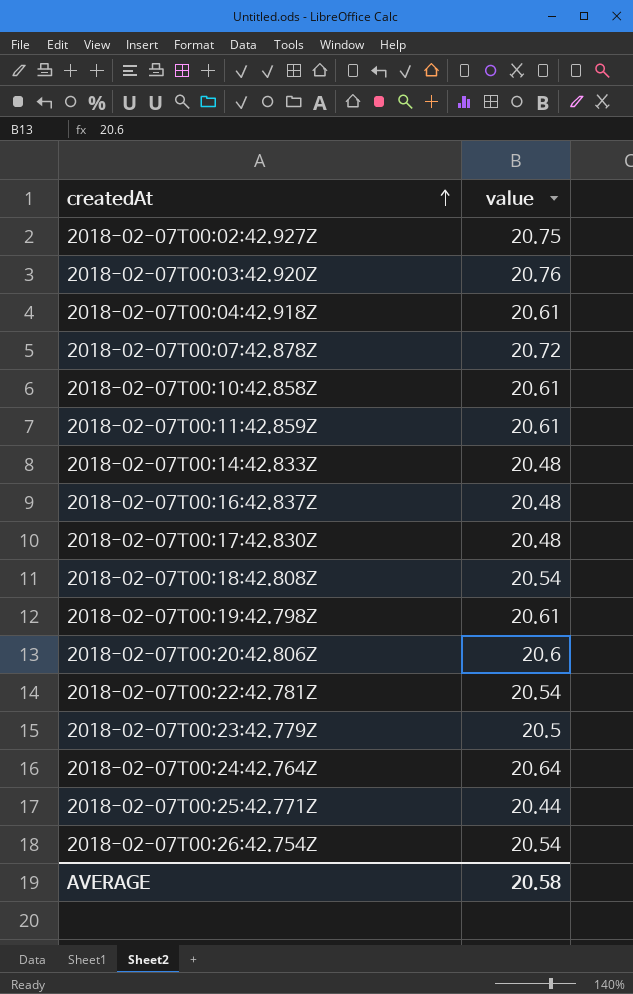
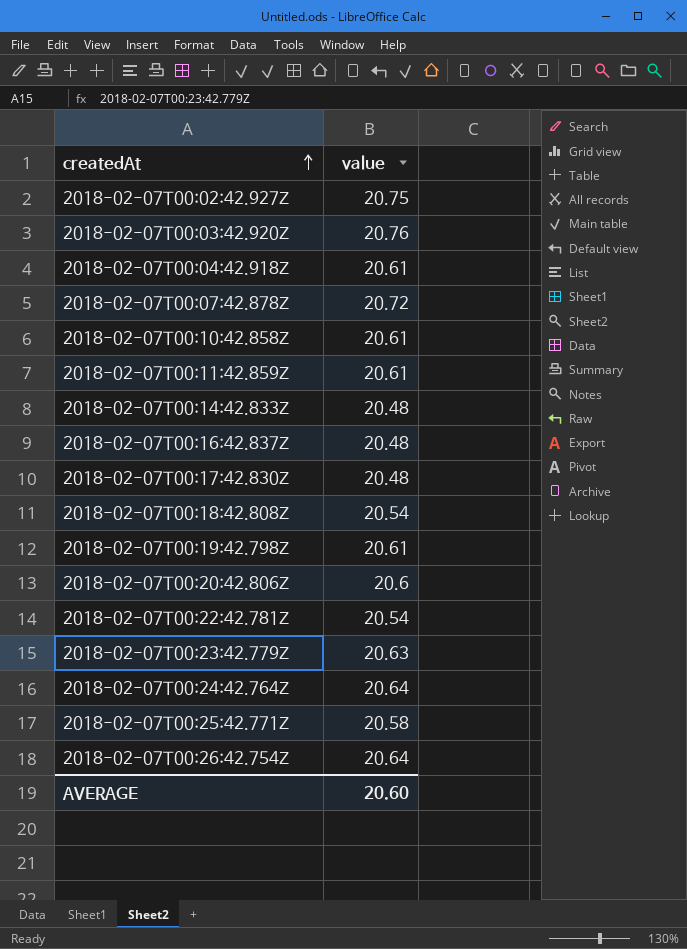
2018-02-07T00:23:42.779Z | value: 20.5 -> 20.63
2018-02-07T00:25:42.771Z | value: 20.44 -> 20.58
2018-02-07T00:26:42.754Z | value: 20.54 -> 20.64
AVERAGE | value: 20.58 -> 20.60

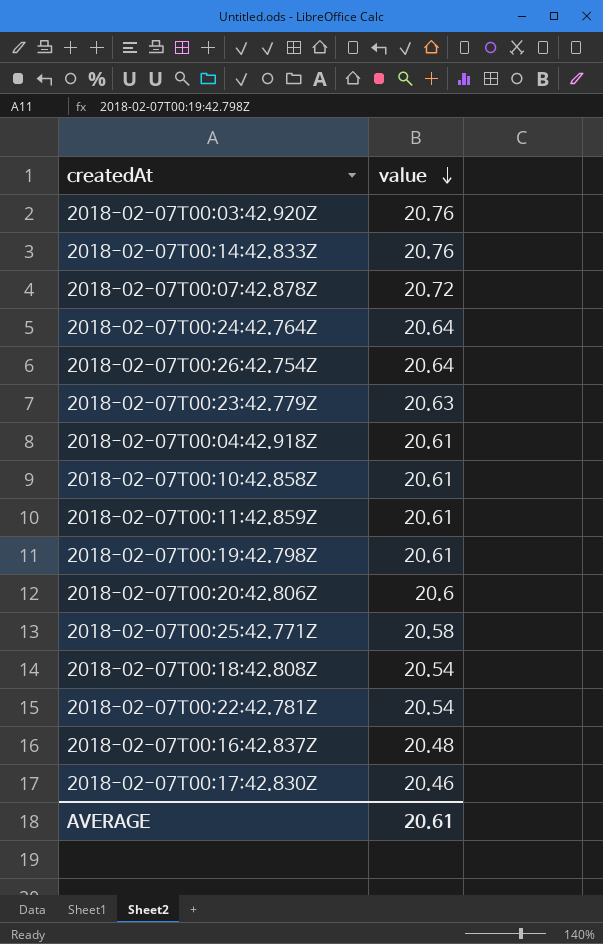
row order: createdAt ascending -> value descending
row 2018-02-07T00:02:42.927Z: 20.75 -> none
2018-02-07T00:14:42.833Z | value: 20.48 -> 20.76
2018-02-07T00:17:42.830Z | value: 20.48 -> 20.46
AVERAGE | value: 20.60 -> 20.61

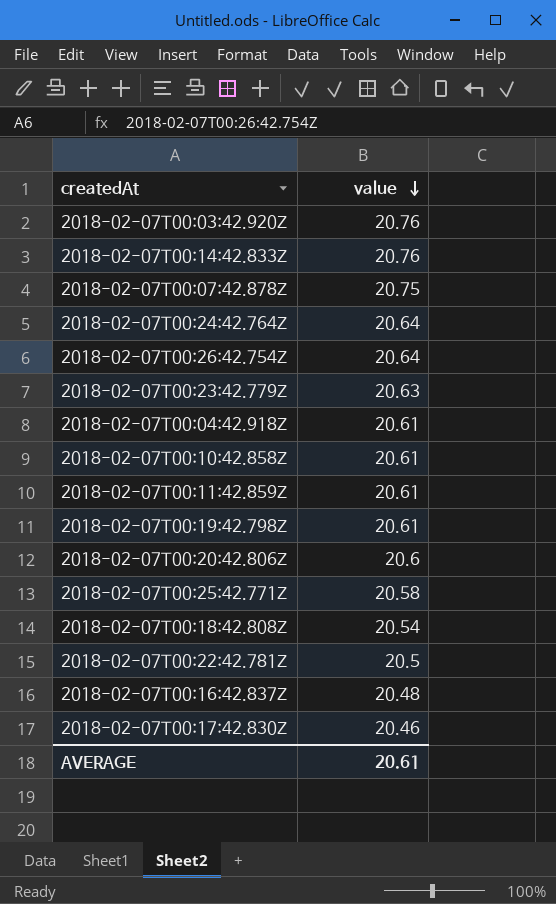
2018-02-07T00:07:42.878Z | value: 20.72 -> 20.75
2018-02-07T00:22:42.781Z | value: 20.54 -> 20.5

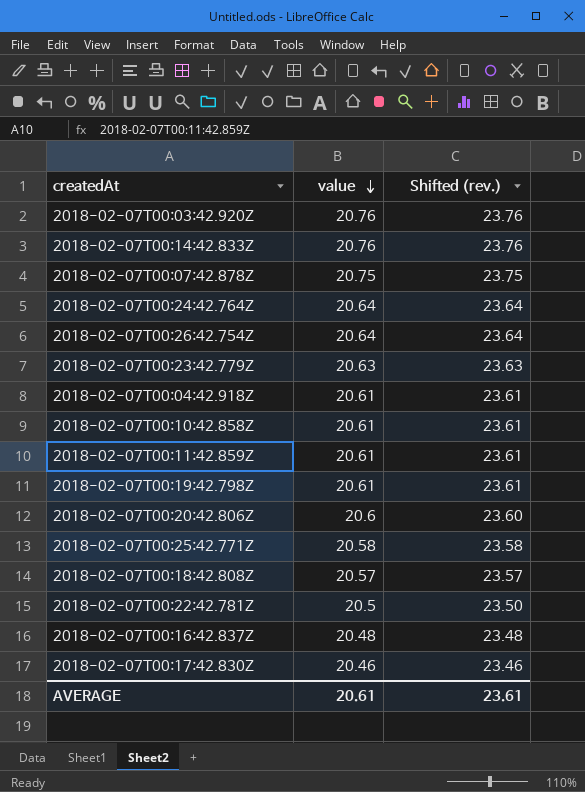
column Shifted (rev.) | formula: none -> [value] + 3
2018-02-07T00:18:42.808Z | value: 20.54 -> 20.57

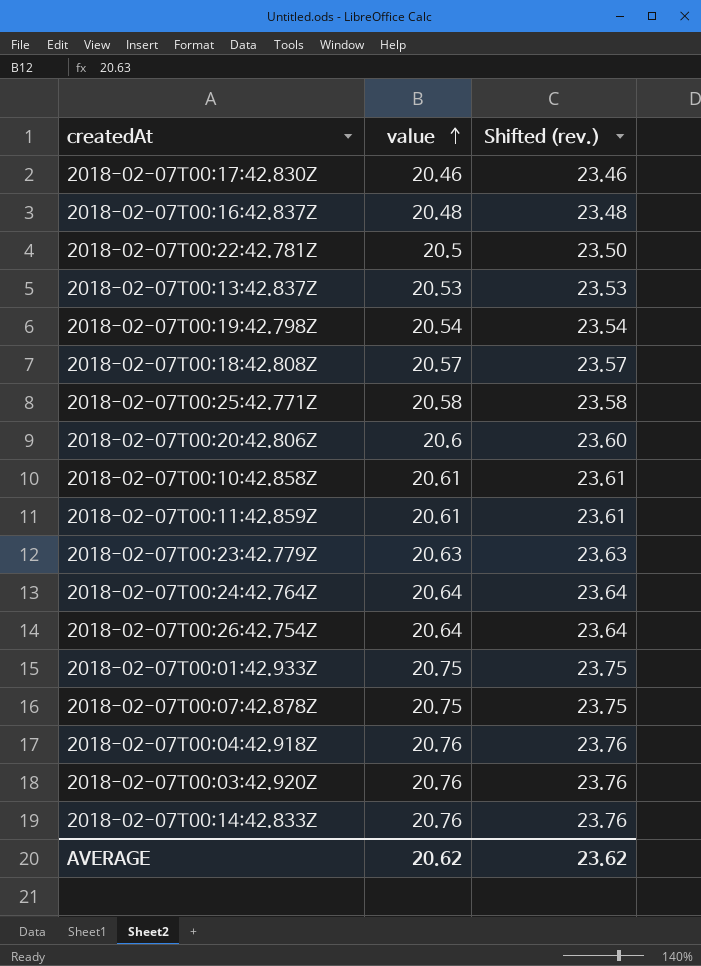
row order: value descending -> value ascending
row 2018-02-07T00:13:42.837Z: none -> 20.53 | 23.53
2018-02-07T00:19:42.798Z | value: 20.61 -> 20.54
2018-02-07T00:19:42.798Z | Shifted (rev.): 23.61 -> 23.54
row 2018-02-07T00:01:42.933Z: none -> 20.75 | 23.75
2018-02-07T00:04:42.918Z | value: 20.61 -> 20.76
2018-02-07T00:04:42.918Z | Shifted (rev.): 23.61 -> 23.76
AVERAGE | value: 20.61 -> 20.62
AVERAGE | Shifted (rev.): 23.61 -> 23.62

